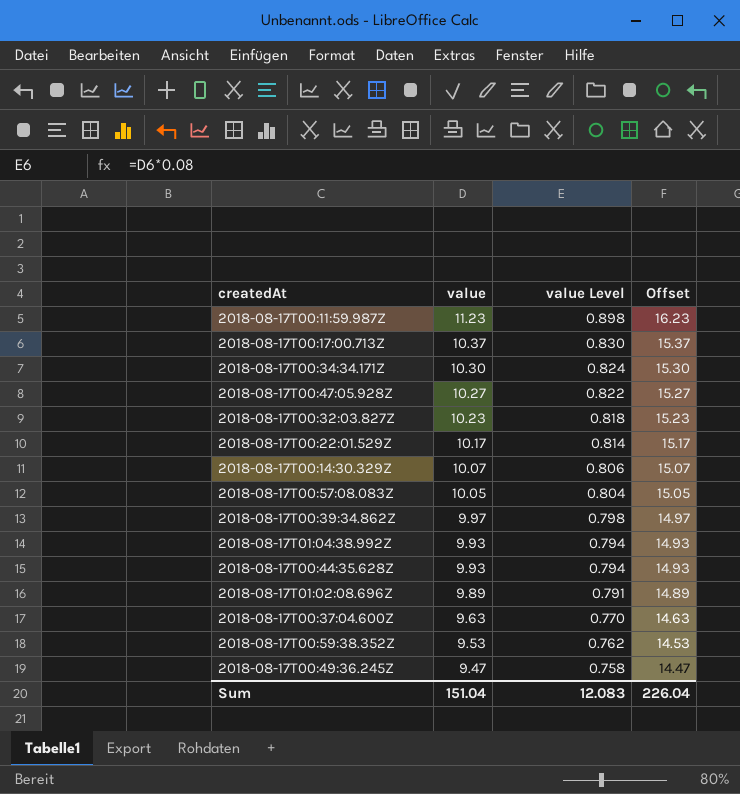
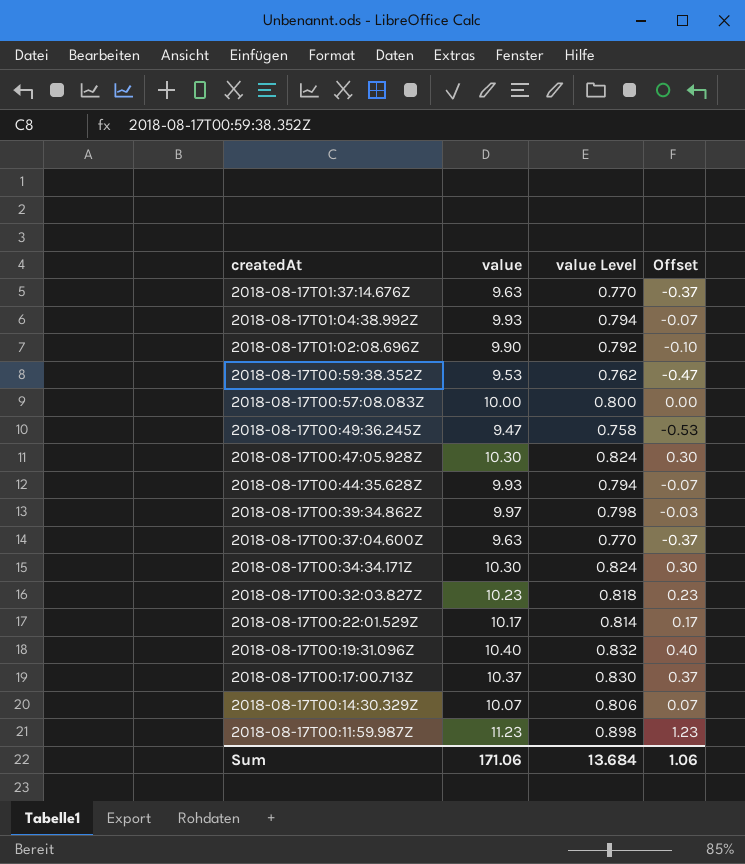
row order: value descending -> createdAt descending
column Offset | formula: [value] + 5 -> [value] - 10
row 2018-08-17T01:37:14.676Z: none -> 9.63 | 0.770 | -0.37
2018-08-17T01:02:08.696Z | value: 9.89 -> 9.90
2018-08-17T01:02:08.696Z | value Level: 0.791 -> 0.792
2018-08-17T00:57:08.083Z | value: 10.05 -> 10.00
2018-08-17T00:57:08.083Z | value Level: 0.804 -> 0.800
2018-08-17T00:47:05.928Z | value: 10.27 -> 10.30
2018-08-17T00:47:05.928Z | value Level: 0.822 -> 0.824
row 2018-08-17T00:19:31.096Z: none -> 10.40 | 0.832 | 0.40
Sum | value: 151.04 -> 171.06
Sum | value Level: 12.083 -> 13.684
Sum | Offset: 226.04 -> 1.06

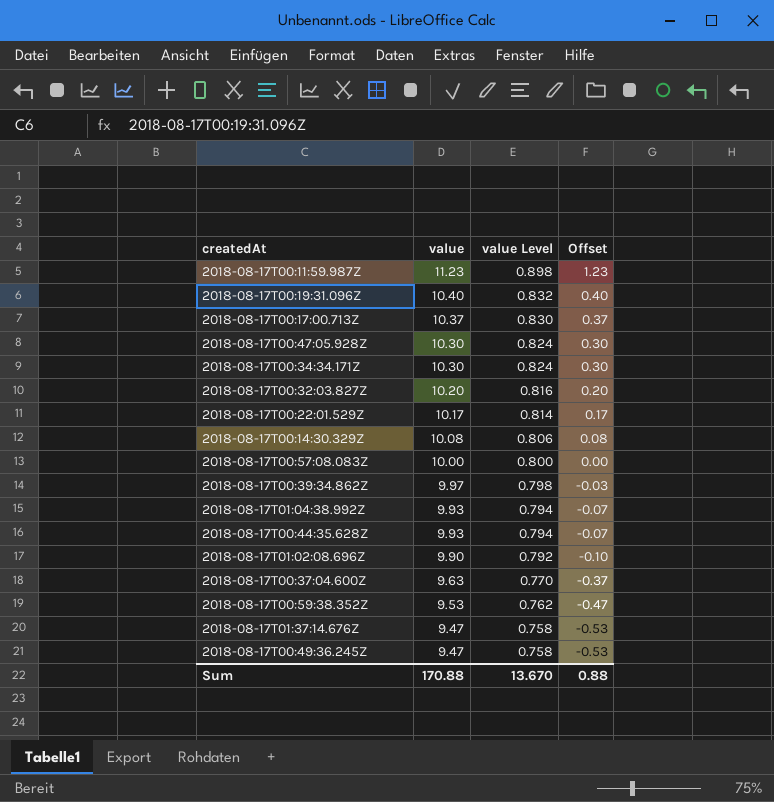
row order: createdAt descending -> value descending
2018-08-17T00:32:03.827Z | value: 10.23 -> 10.20
2018-08-17T00:32:03.827Z | value Level: 0.818 -> 0.816
2018-08-17T00:32:03.827Z | Offset: 0.23 -> 0.20
2018-08-17T00:14:30.329Z | value: 10.07 -> 10.08
2018-08-17T00:14:30.329Z | Offset: 0.07 -> 0.08
2018-08-17T01:37:14.676Z | value: 9.63 -> 9.47
2018-08-17T01:37:14.676Z | value Level: 0.770 -> 0.758
2018-08-17T01:37:14.676Z | Offset: -0.37 -> -0.53
Sum | value: 171.06 -> 170.88
Sum | value Level: 13.684 -> 13.670
Sum | Offset: 1.06 -> 0.88

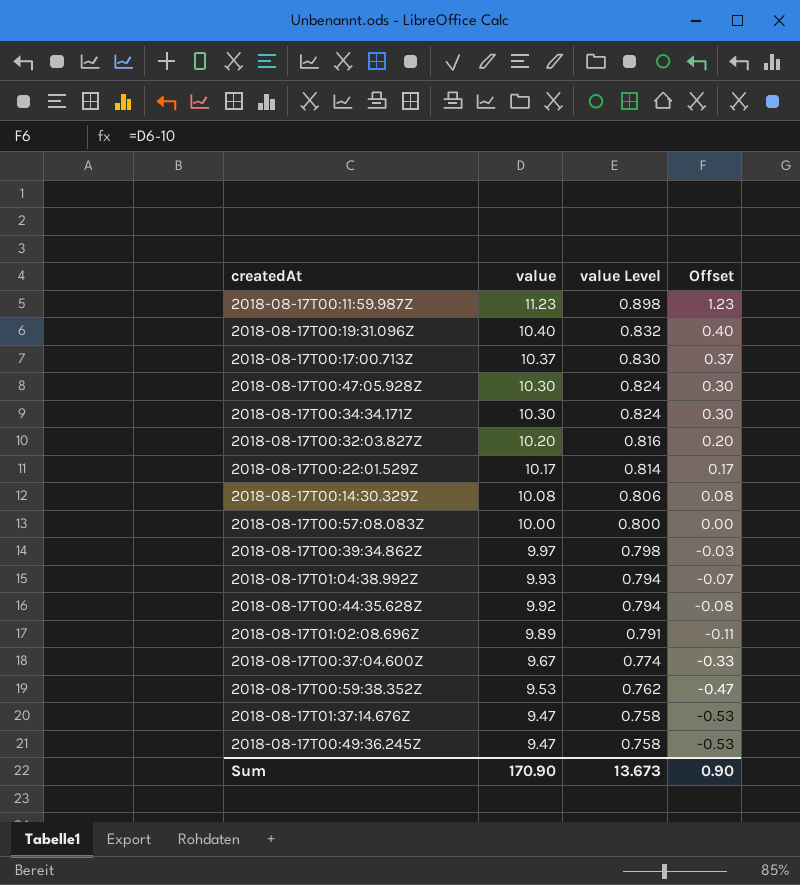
2018-08-17T00:44:35.628Z | value: 9.93 -> 9.92
2018-08-17T00:44:35.628Z | Offset: -0.07 -> -0.08
2018-08-17T01:02:08.696Z | value: 9.90 -> 9.89
2018-08-17T01:02:08.696Z | value Level: 0.792 -> 0.791
2018-08-17T01:02:08.696Z | Offset: -0.10 -> -0.11
2018-08-17T00:37:04.600Z | value: 9.63 -> 9.67
2018-08-17T00:37:04.600Z | value Level: 0.770 -> 0.774
2018-08-17T00:37:04.600Z | Offset: -0.37 -> -0.33
Sum | value: 170.88 -> 170.90
Sum | value Level: 13.670 -> 13.673
Sum | Offset: 0.88 -> 0.90

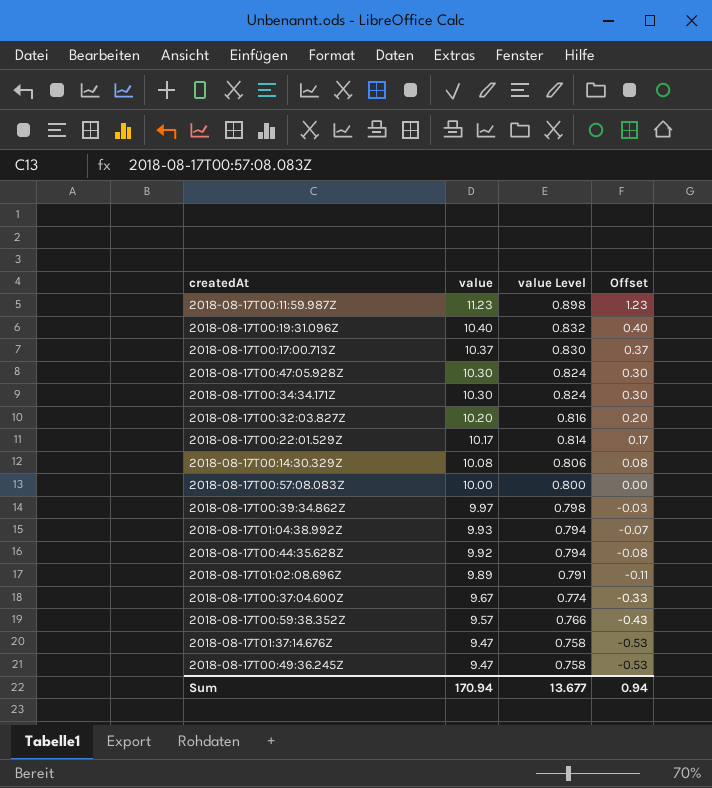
2018-08-17T00:59:38.352Z | value: 9.53 -> 9.57
2018-08-17T00:59:38.352Z | value Level: 0.762 -> 0.766
2018-08-17T00:59:38.352Z | Offset: -0.47 -> -0.43
Sum | value: 170.90 -> 170.94
Sum | value Level: 13.673 -> 13.677
Sum | Offset: 0.90 -> 0.94

